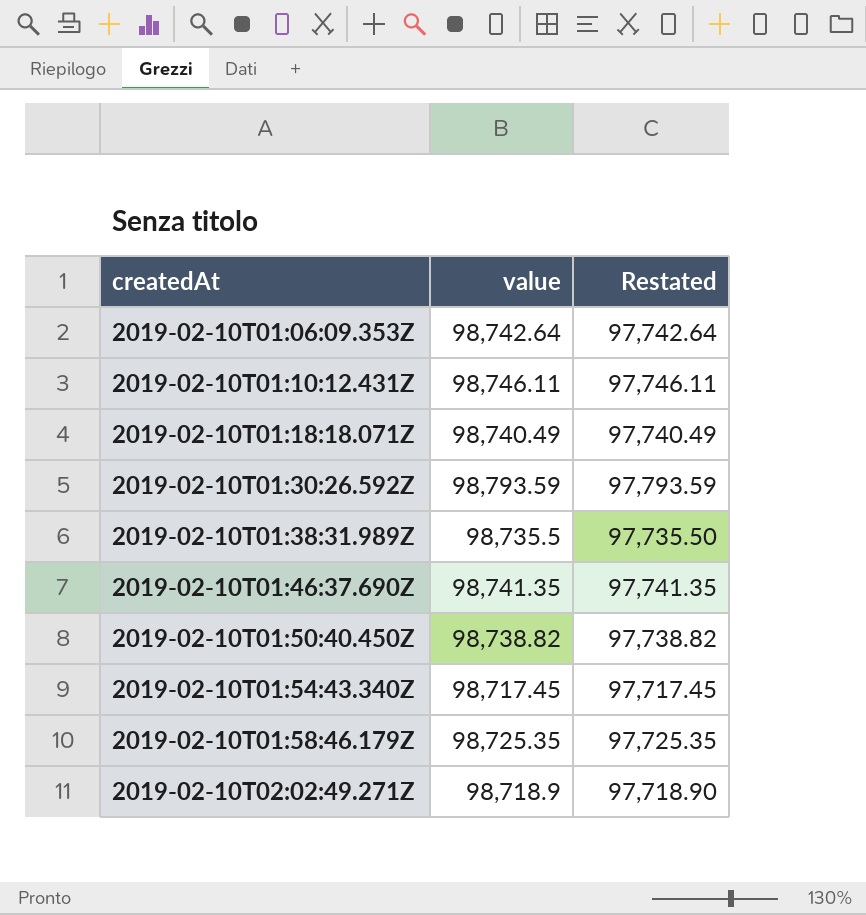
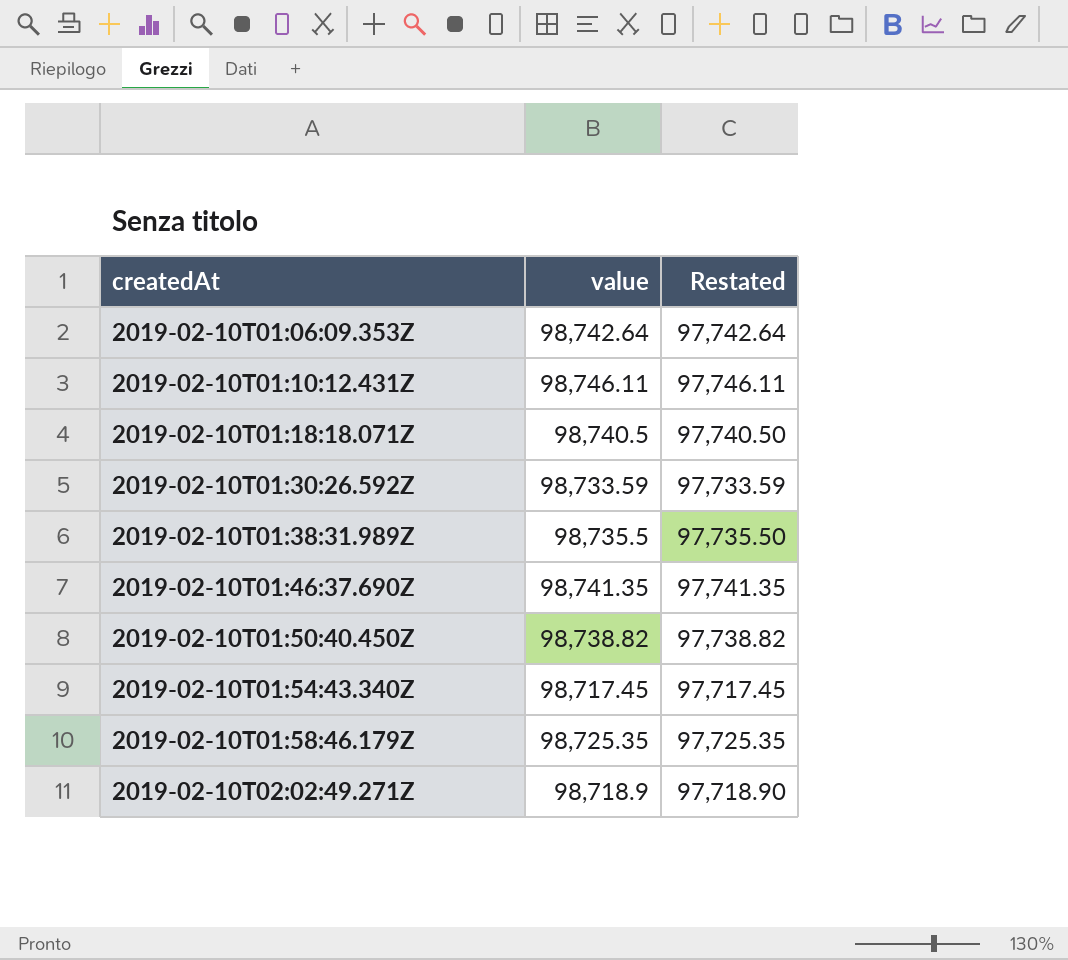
2019-02-10T01:18:18.071Z | value: 98,740.49 -> 98,740.5
2019-02-10T01:18:18.071Z | Restated: 97,740.49 -> 97,740.50
2019-02-10T01:30:26.592Z | value: 98,793.59 -> 98,733.59
2019-02-10T01:30:26.592Z | Restated: 97,793.59 -> 97,733.59

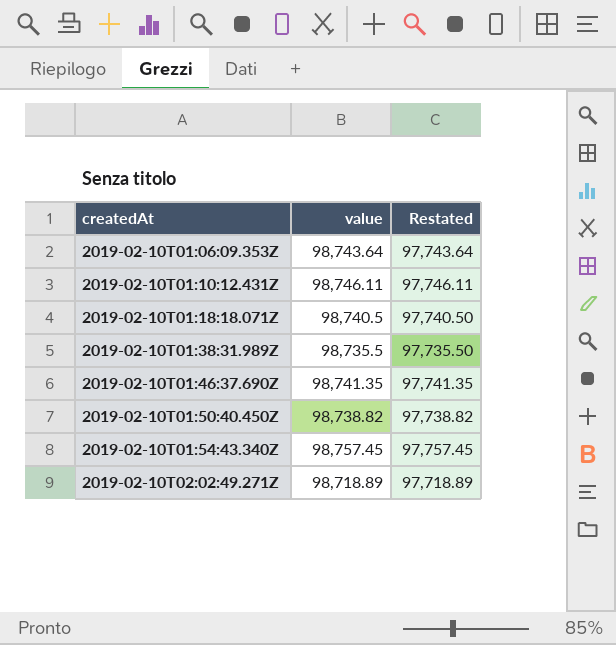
row 2019-02-10T01:30:26.592Z: 98,733.59 | 97,733.59 -> none
row 2019-02-10T01:58:46.179Z: 98,725.35 | 97,725.35 -> none
2019-02-10T01:06:09.353Z | value: 98,742.64 -> 98,743.64
2019-02-10T01:06:09.353Z | Restated: 97,742.64 -> 97,743.64
2019-02-10T01:54:43.340Z | value: 98,717.45 -> 98,757.45
2019-02-10T01:54:43.340Z | Restated: 97,717.45 -> 97,757.45
2019-02-10T02:02:49.271Z | value: 98,718.9 -> 98,718.89
2019-02-10T02:02:49.271Z | Restated: 97,718.90 -> 97,718.89

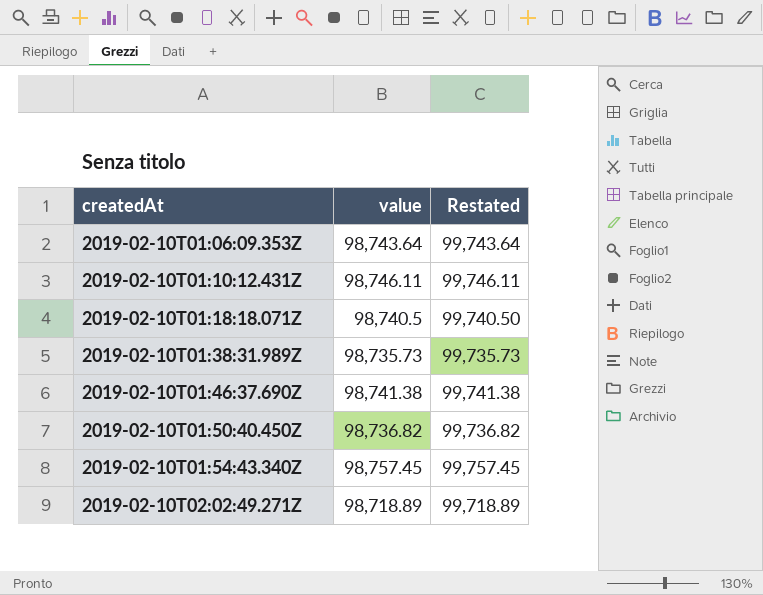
column Restated | formula: [value] - 1000 -> [value] + 1000
2019-02-10T01:38:31.989Z | value: 98,735.5 -> 98,735.73
2019-02-10T01:46:37.690Z | value: 98,741.35 -> 98,741.38
2019-02-10T01:50:40.450Z | value: 98,738.82 -> 98,736.82

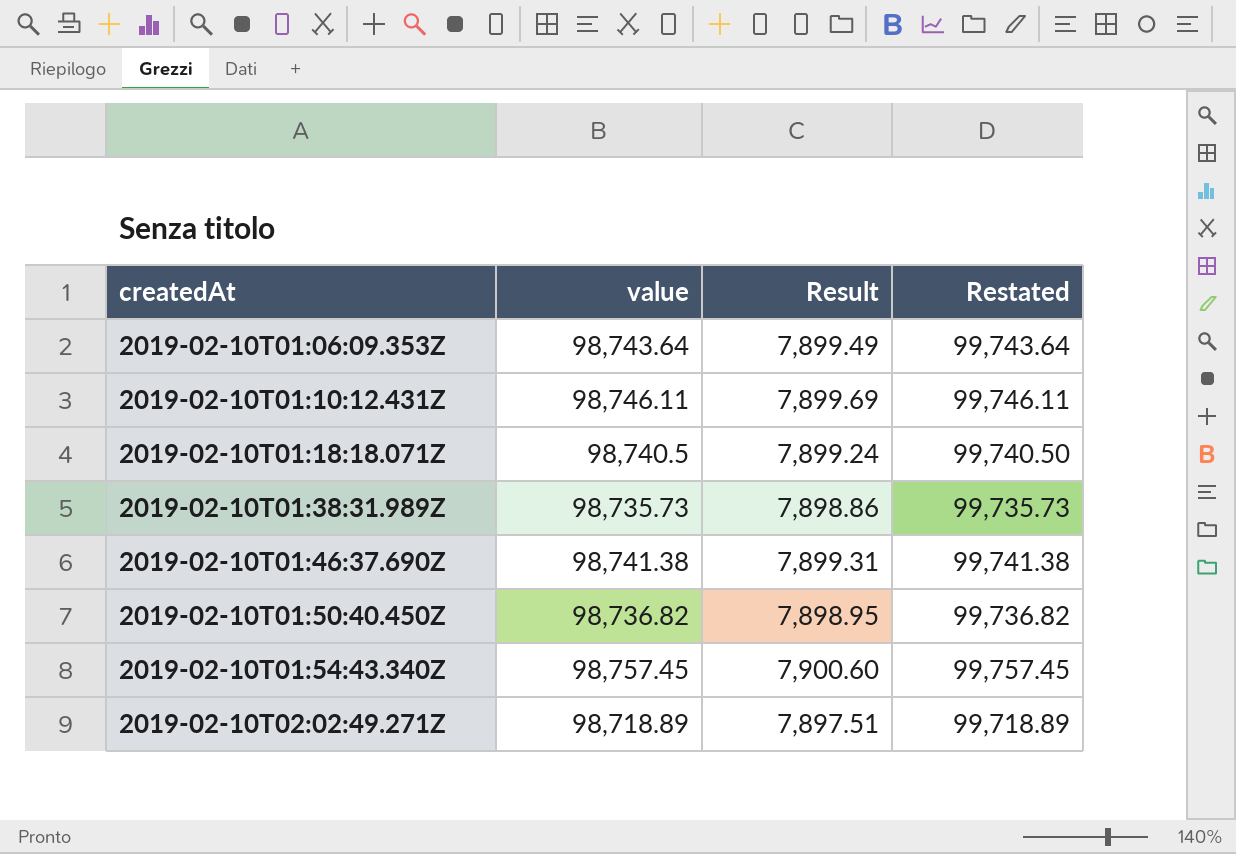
column Result | formula: none -> [value] * 0.08

